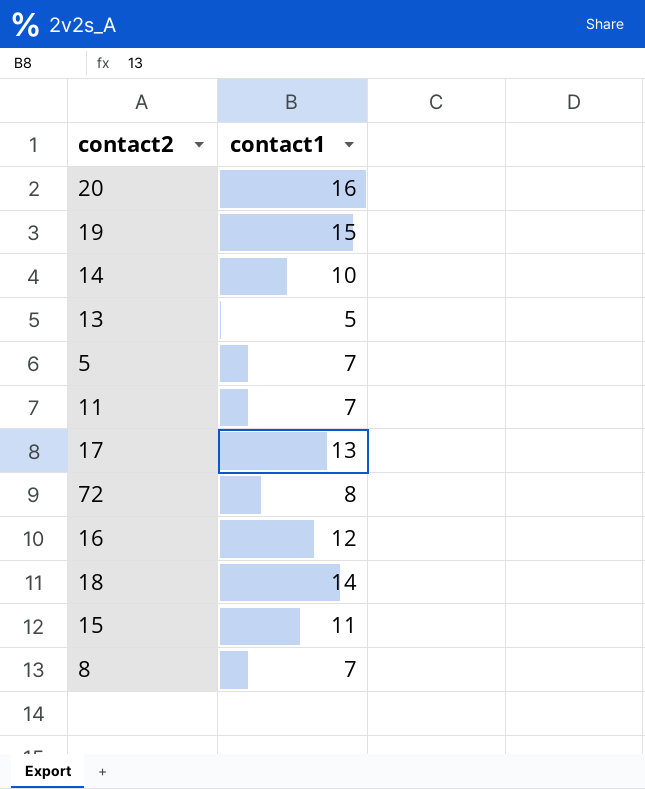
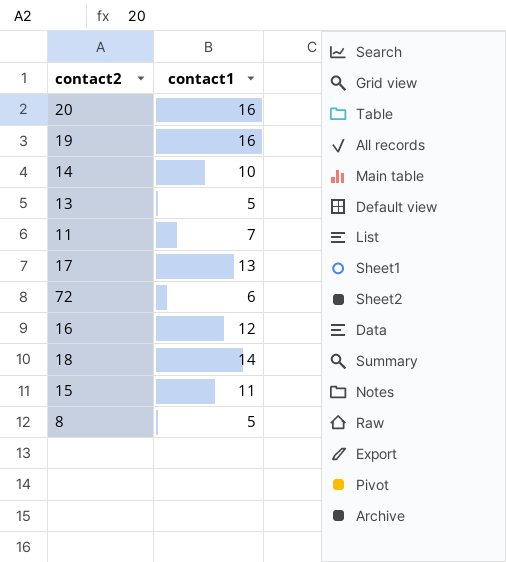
row 5: 7 -> none
19 | contact1: 15 -> 16
72 | contact1: 8 -> 6
8 | contact1: 7 -> 5

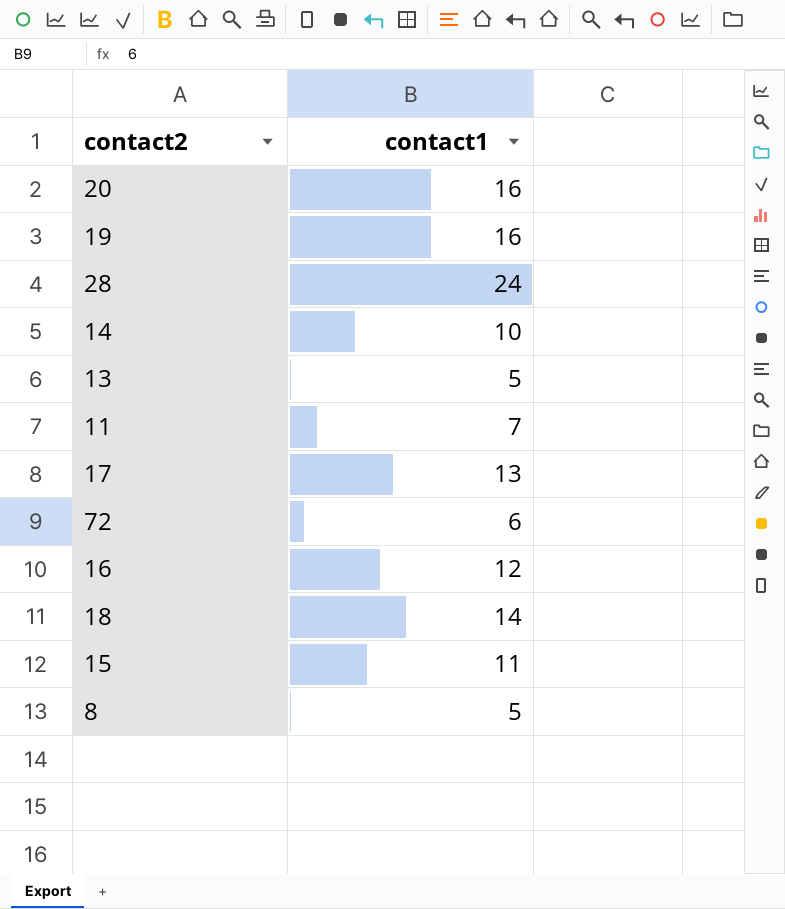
row 28: none -> 24

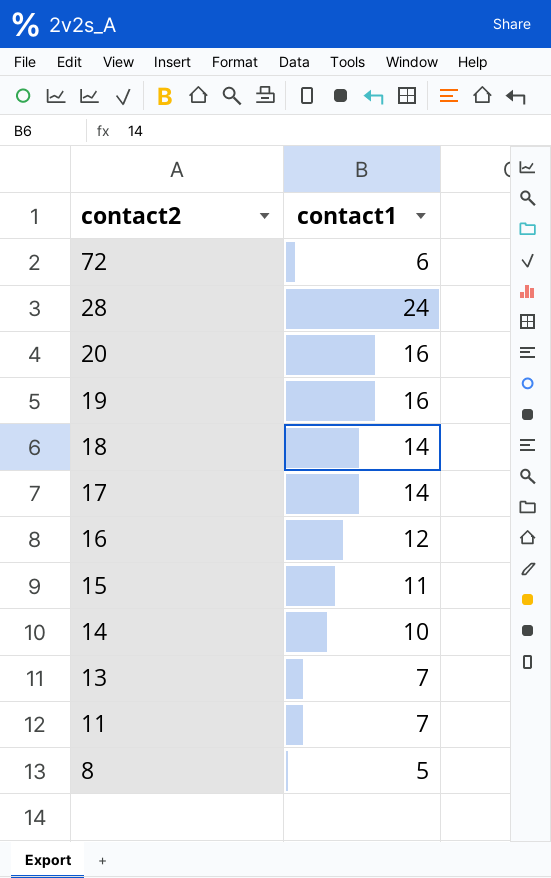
row order: none -> contact2 descending
17 | contact1: 13 -> 14
13 | contact1: 5 -> 7

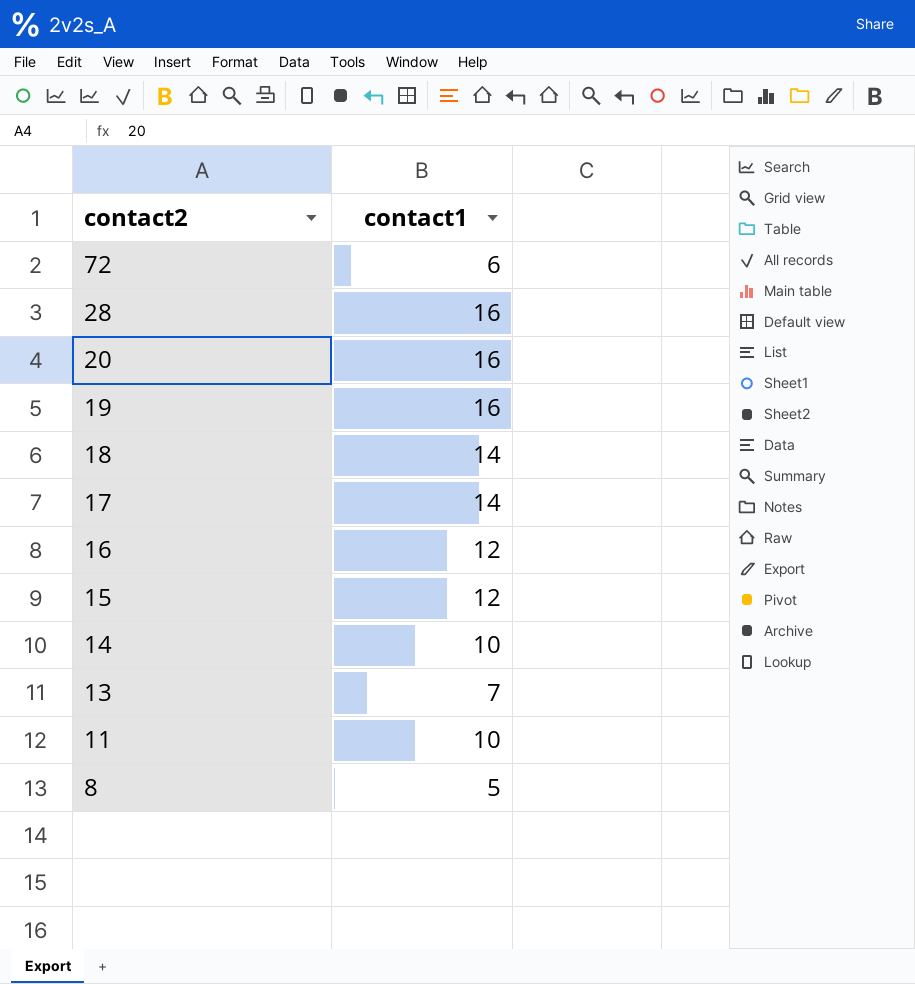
28 | contact1: 24 -> 16
15 | contact1: 11 -> 12
11 | contact1: 7 -> 10

